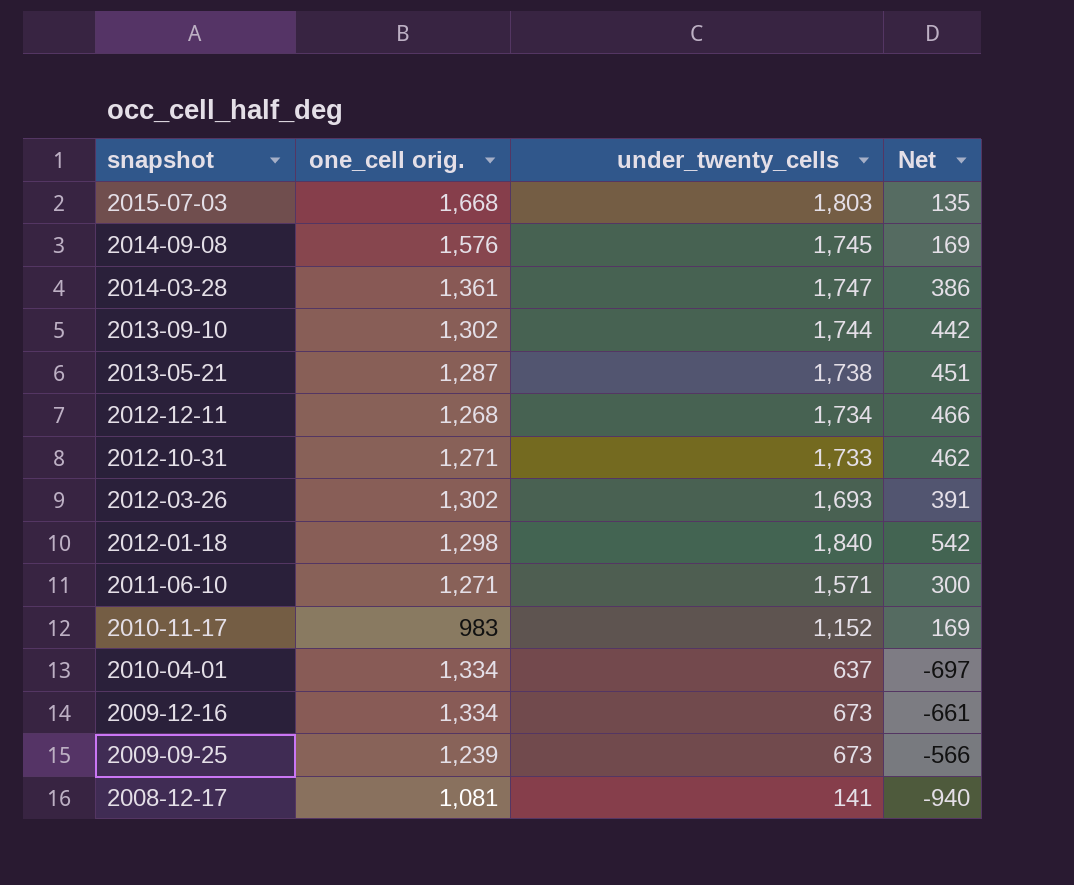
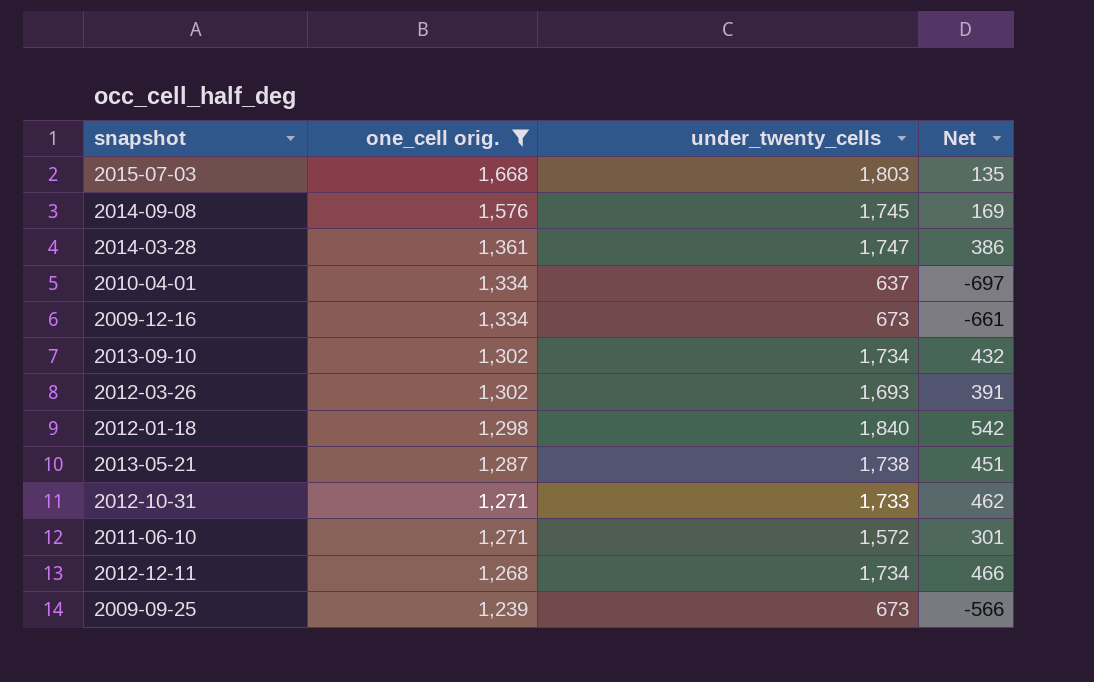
filter: none -> one_cell orig. >= 1,239
row order: snapshot descending -> one_cell orig. descending
2013-09-10 | under_twenty_cells: 1,744 -> 1,734
2013-09-10 | Net: 442 -> 432
2011-06-10 | under_twenty_cells: 1,571 -> 1,572
2011-06-10 | Net: 300 -> 301

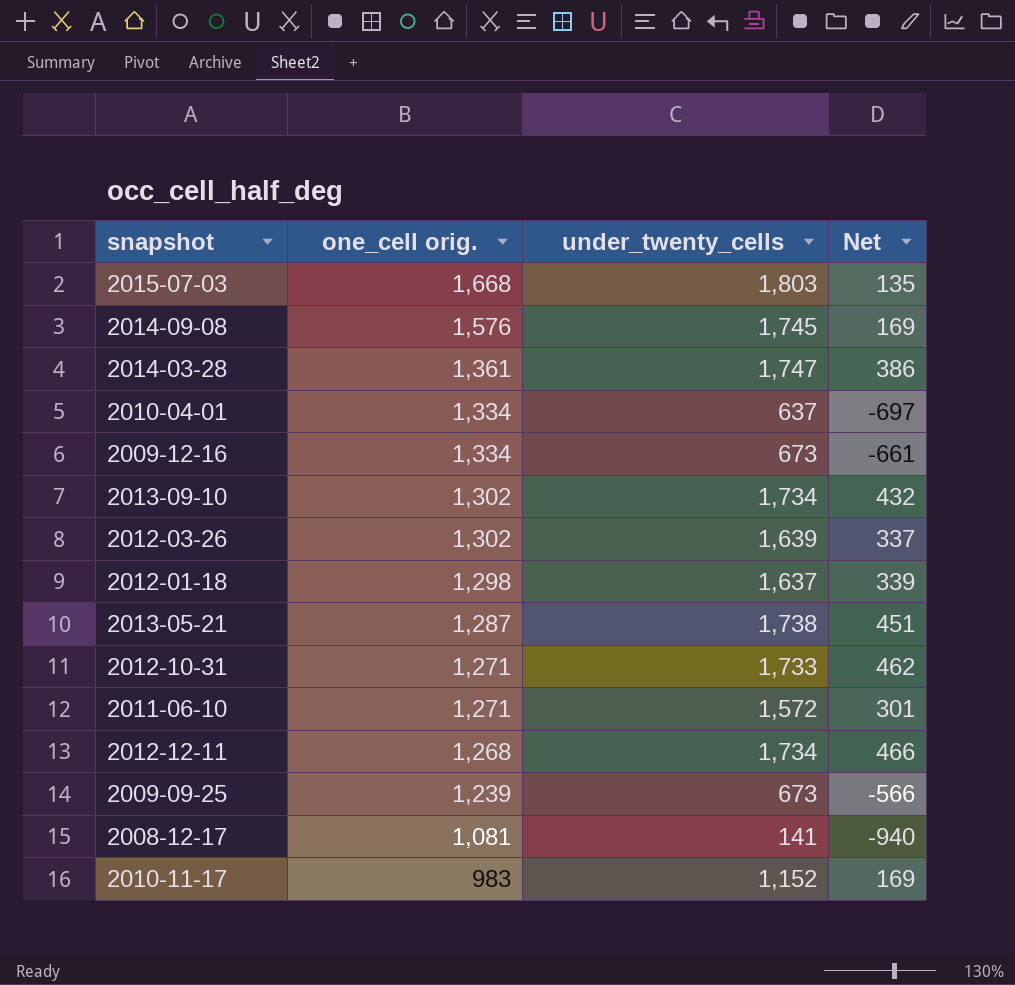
filter: one_cell orig. >= 1,239 -> none
2012-03-26 | under_twenty_cells: 1,693 -> 1,639
2012-03-26 | Net: 391 -> 337
2012-01-18 | under_twenty_cells: 1,840 -> 1,637
2012-01-18 | Net: 542 -> 339

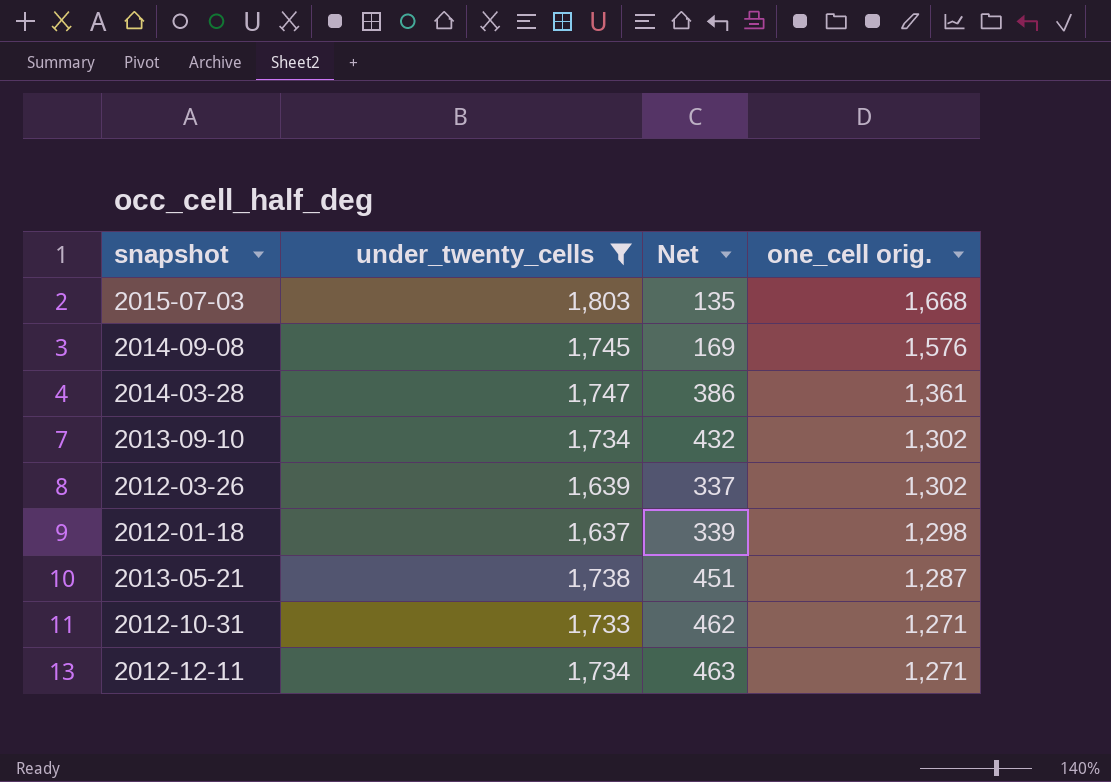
filter: none -> under_twenty_cells >= 1,637
column one_cell orig. | position: 2 -> 4
2012-12-11 | Net: 466 -> 463
2012-12-11 | one_cell orig.: 1,268 -> 1,271

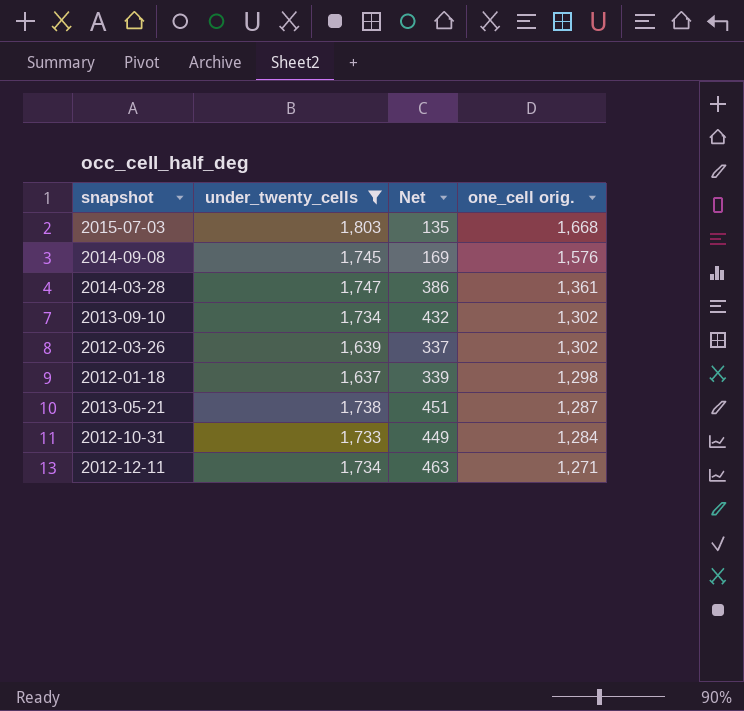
2012-10-31 | Net: 462 -> 449
2012-10-31 | one_cell orig.: 1,271 -> 1,284

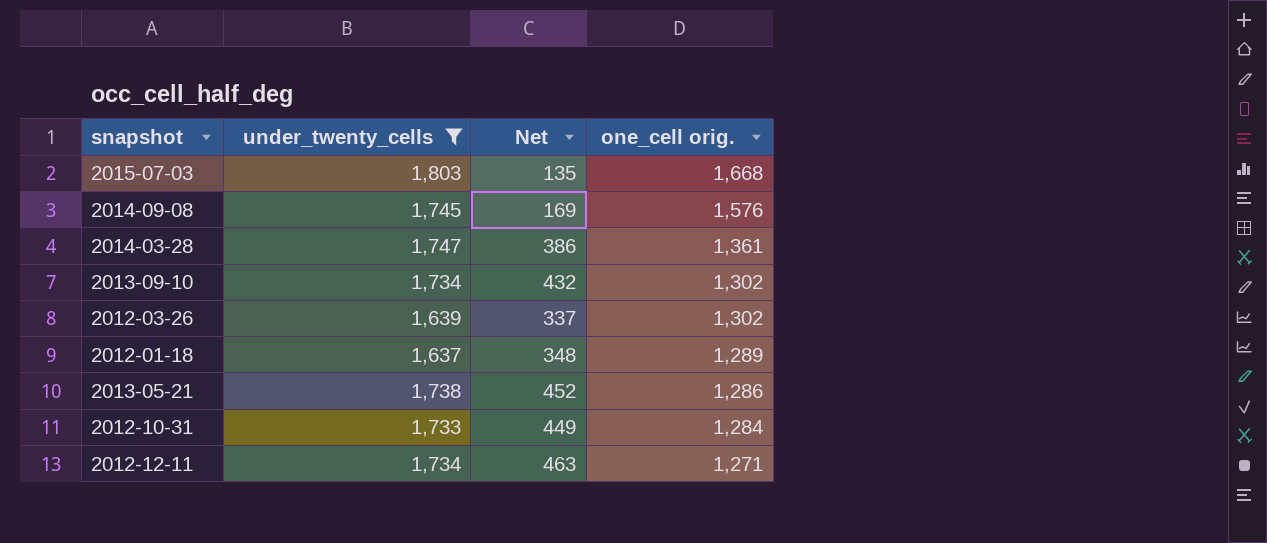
2012-01-18 | Net: 339 -> 348
2012-01-18 | one_cell orig.: 1,298 -> 1,289
2013-05-21 | Net: 451 -> 452
2013-05-21 | one_cell orig.: 1,287 -> 1,286

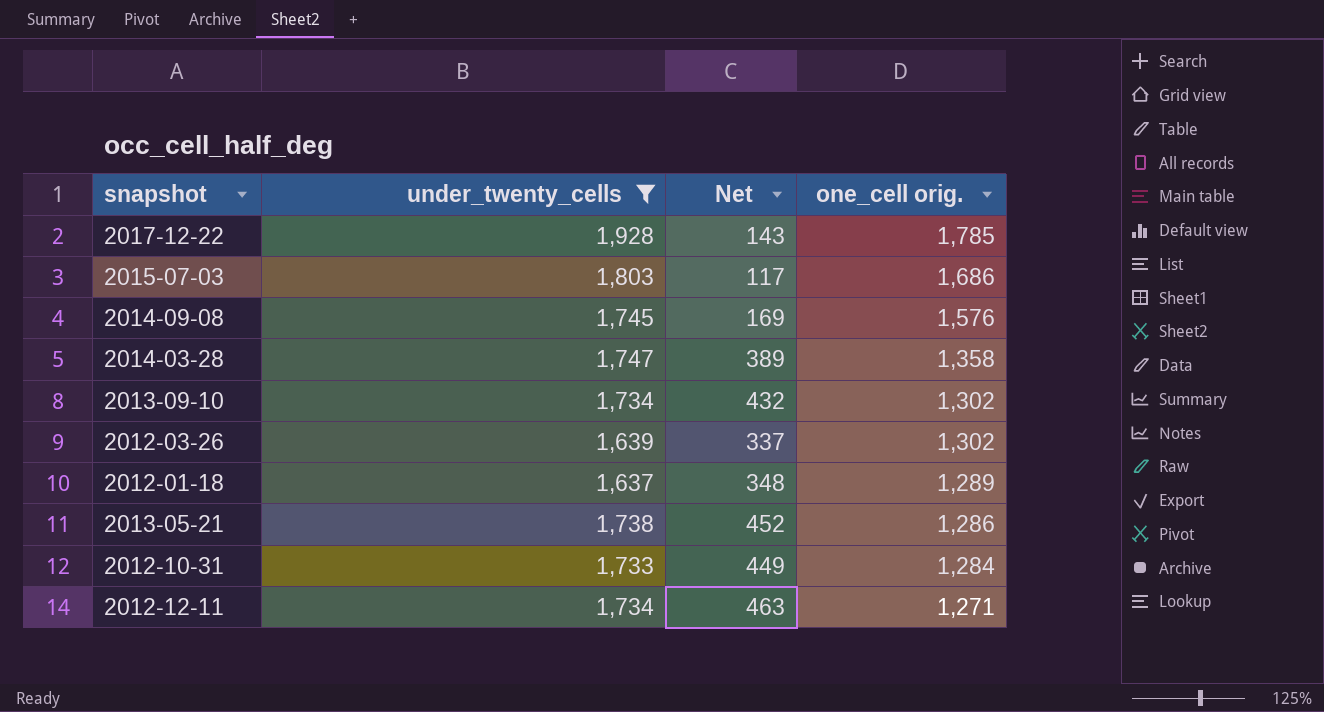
row 2017-12-22: none -> 1,928 | 143 | 1,785
2015-07-03 | Net: 135 -> 117
2015-07-03 | one_cell orig.: 1,668 -> 1,686
2014-03-28 | Net: 386 -> 389
2014-03-28 | one_cell orig.: 1,361 -> 1,358

